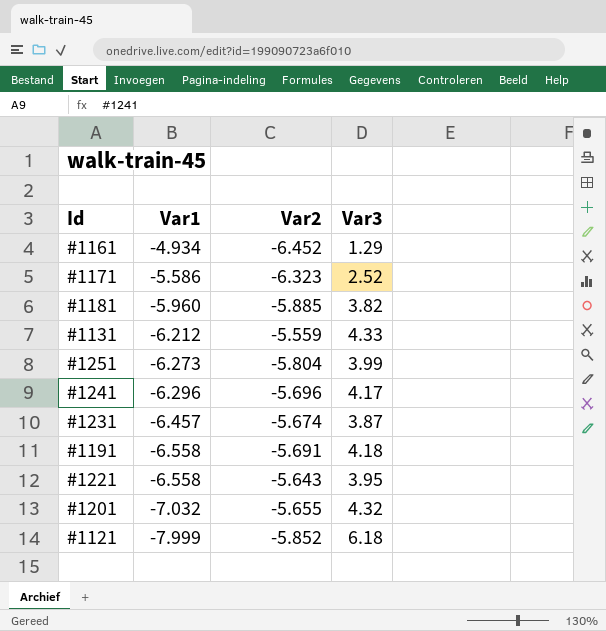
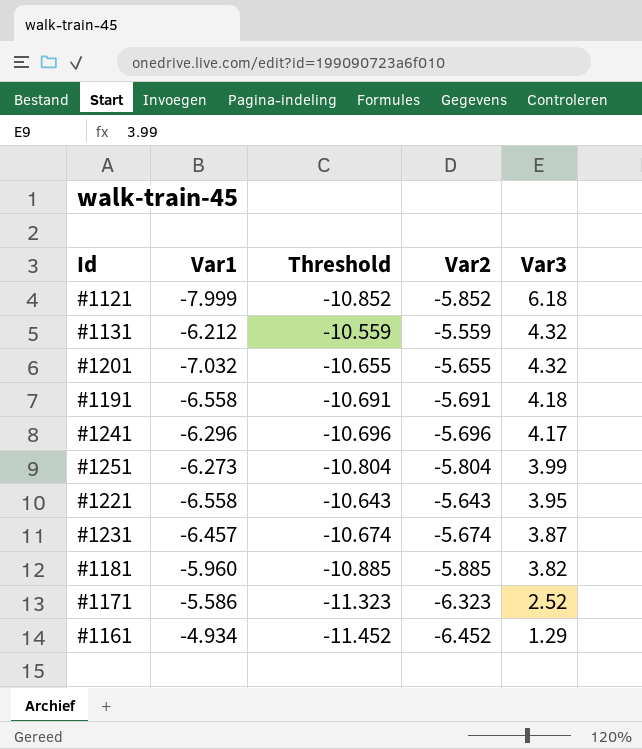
row order: Var1 descending -> Var3 descending
column Threshold | formula: none -> [Var2] - 5
#1131 | Var3: 4.33 -> 4.32

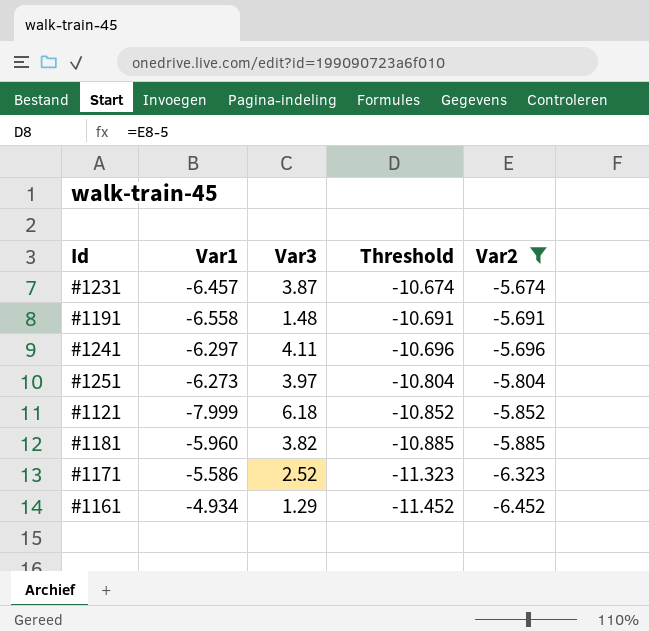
filter: none -> Var2 <= -5.674
row order: Var3 descending -> Threshold descending
column Var3 | position: 5 -> 3
#1191 | Var3: 4.18 -> 1.48
#1241 | Var1: -6.296 -> -6.297
#1241 | Var3: 4.17 -> 4.11
#1251 | Var3: 3.99 -> 3.97

